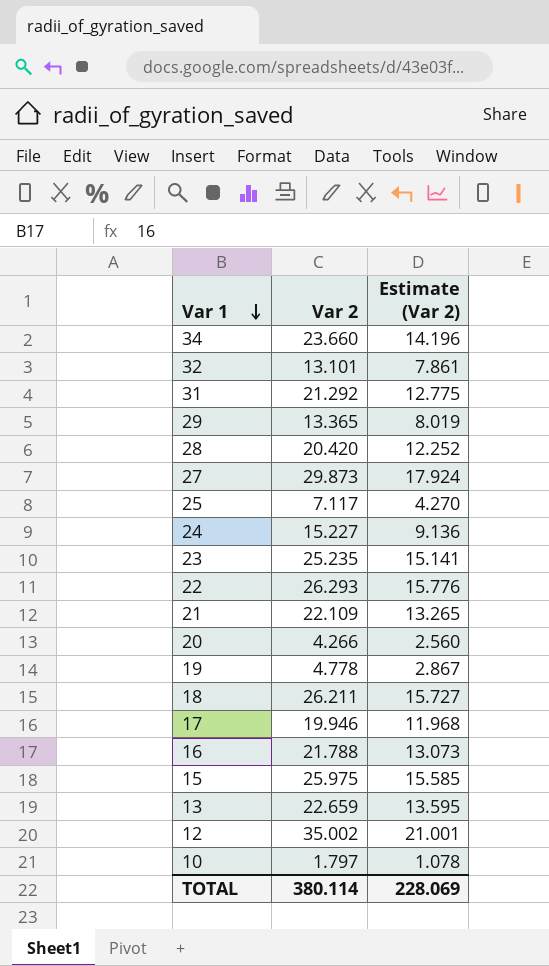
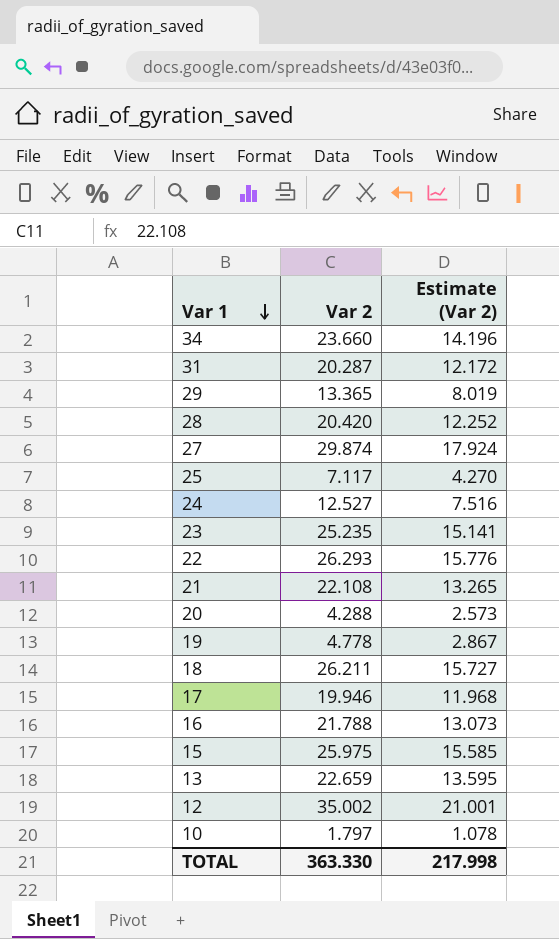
row 32: 13.101 | 7.861 -> none
31 | Var 2: 21.292 -> 20.287
31 | Estimate (Var 2): 12.775 -> 12.172
27 | Var 2: 29.873 -> 29.874
24 | Var 2: 15.227 -> 12.527
24 | Estimate (Var 2): 9.136 -> 7.516
21 | Var 2: 22.109 -> 22.108
20 | Var 2: 4.266 -> 4.288
20 | Estimate (Var 2): 2.560 -> 2.573
TOTAL | Var 2: 380.114 -> 363.330
TOTAL | Estimate (Var 2): 228.069 -> 217.998

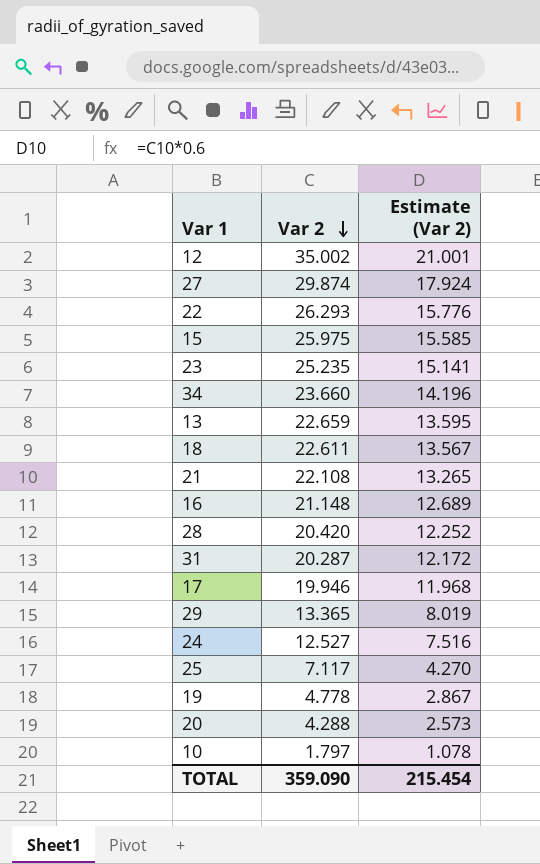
row order: Var 1 descending -> Var 2 descending
18 | Var 2: 26.211 -> 22.611
18 | Estimate (Var 2): 15.727 -> 13.567
16 | Var 2: 21.788 -> 21.148
16 | Estimate (Var 2): 13.073 -> 12.689
TOTAL | Var 2: 363.330 -> 359.090
TOTAL | Estimate (Var 2): 217.998 -> 215.454

